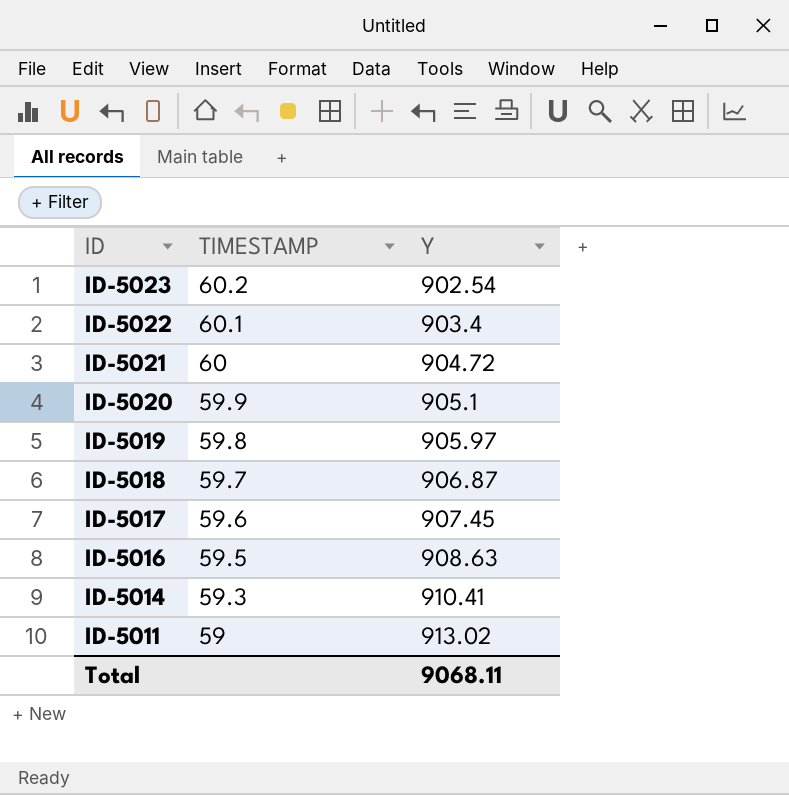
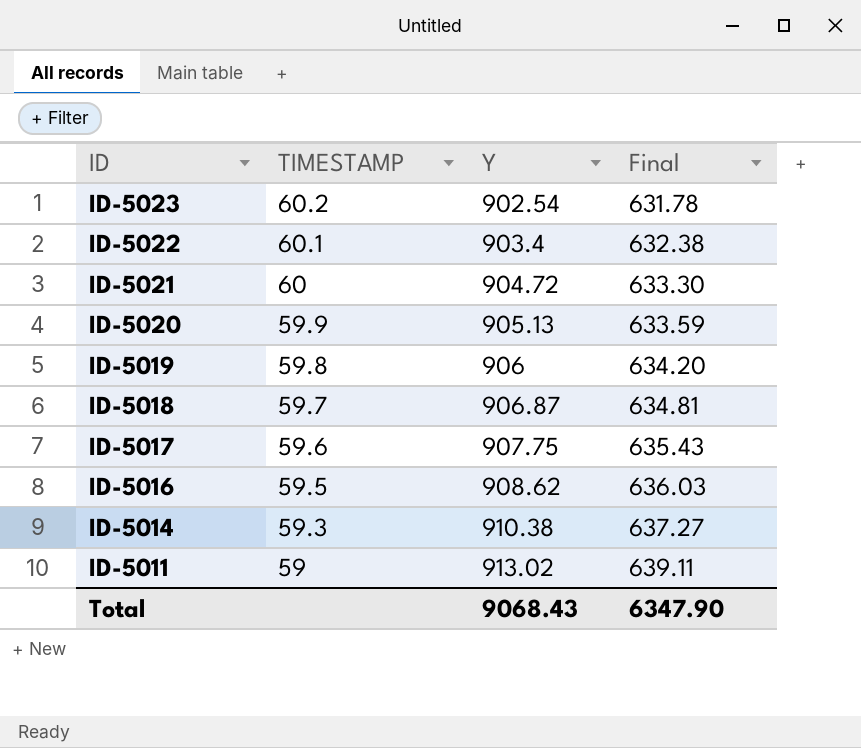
column Final | formula: none -> [Y] * 0.7
ID-5020 | Y: 905.1 -> 905.13
ID-5019 | Y: 905.97 -> 906
ID-5017 | Y: 907.45 -> 907.75
ID-5016 | Y: 908.63 -> 908.62
ID-5014 | Y: 910.41 -> 910.38
Total | Y: 9068.11 -> 9068.43

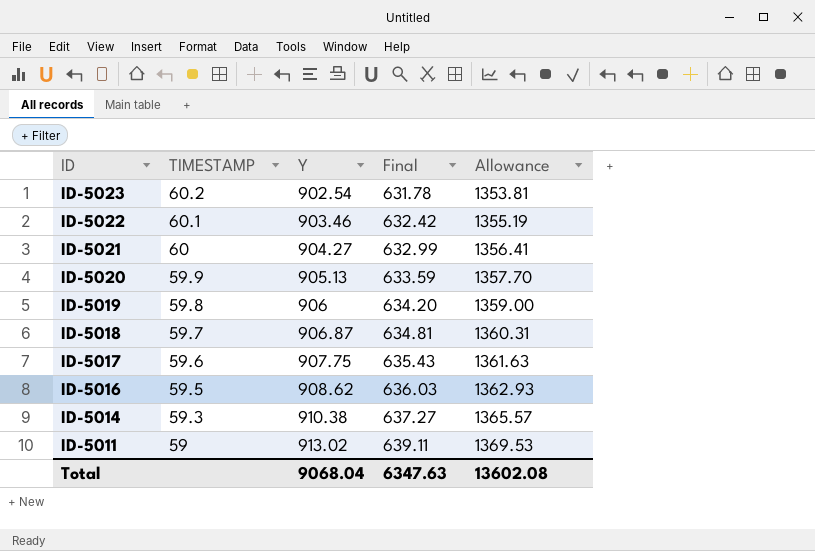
column Allowance | formula: none -> [Y] * 1.5
ID-5022 | Y: 903.4 -> 903.46
ID-5022 | Final: 632.38 -> 632.42
ID-5021 | Y: 904.72 -> 904.27
ID-5021 | Final: 633.30 -> 632.99
Total | Y: 9068.43 -> 9068.04
Total | Final: 6347.90 -> 6347.63

